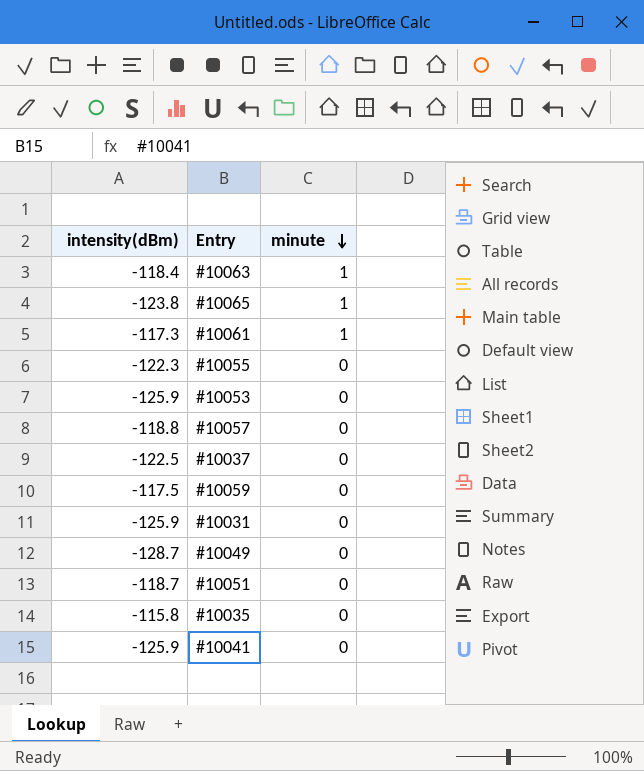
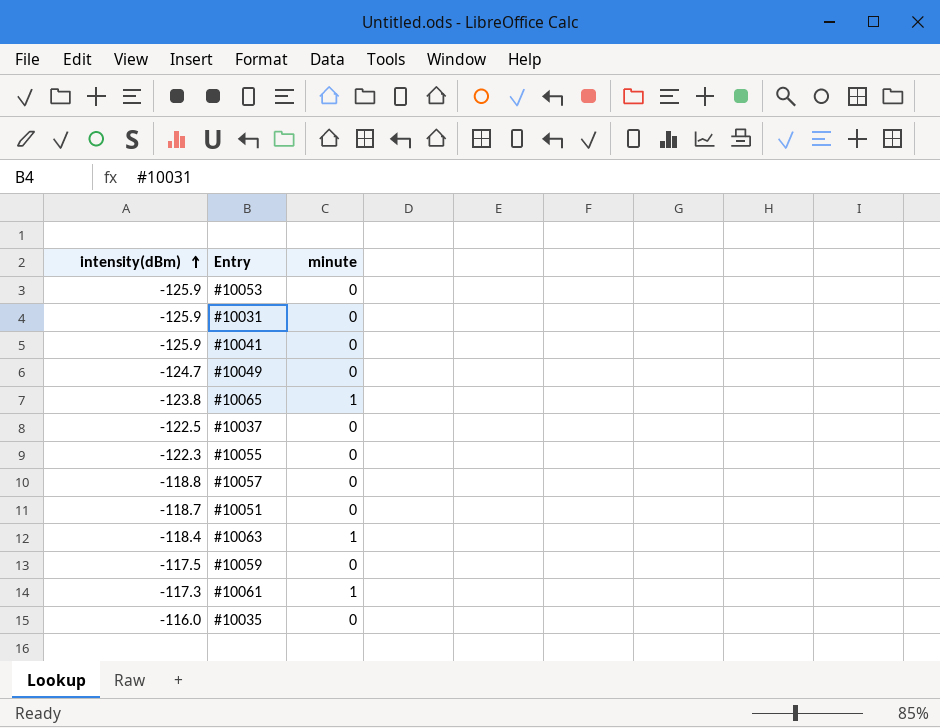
row order: minute descending -> intensity(dBm) ascending
#10049 | intensity(dBm): -128.7 -> -124.7
#10035 | intensity(dBm): -115.8 -> -116.0

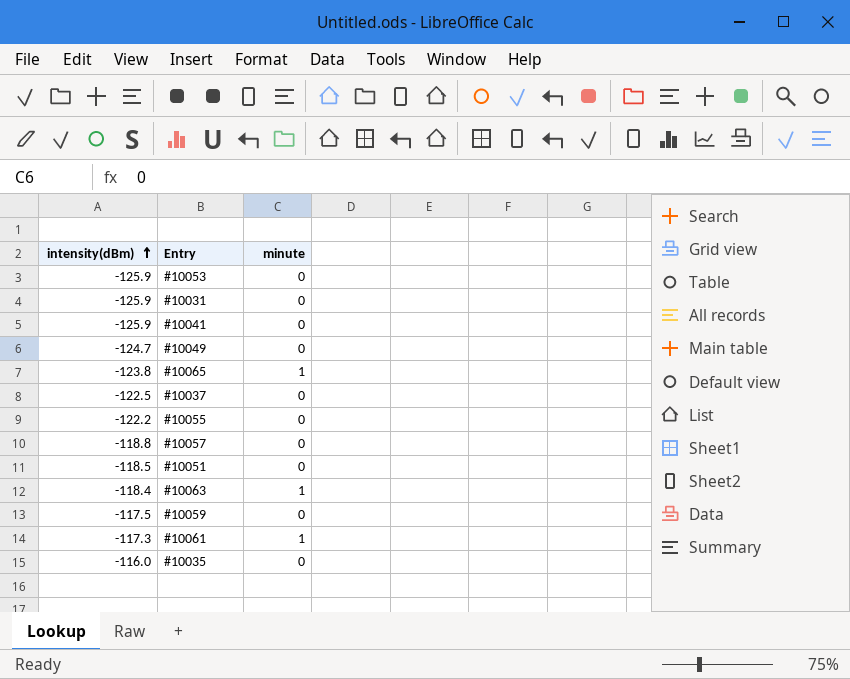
#10055 | intensity(dBm): -122.3 -> -122.2
#10051 | intensity(dBm): -118.7 -> -118.5

